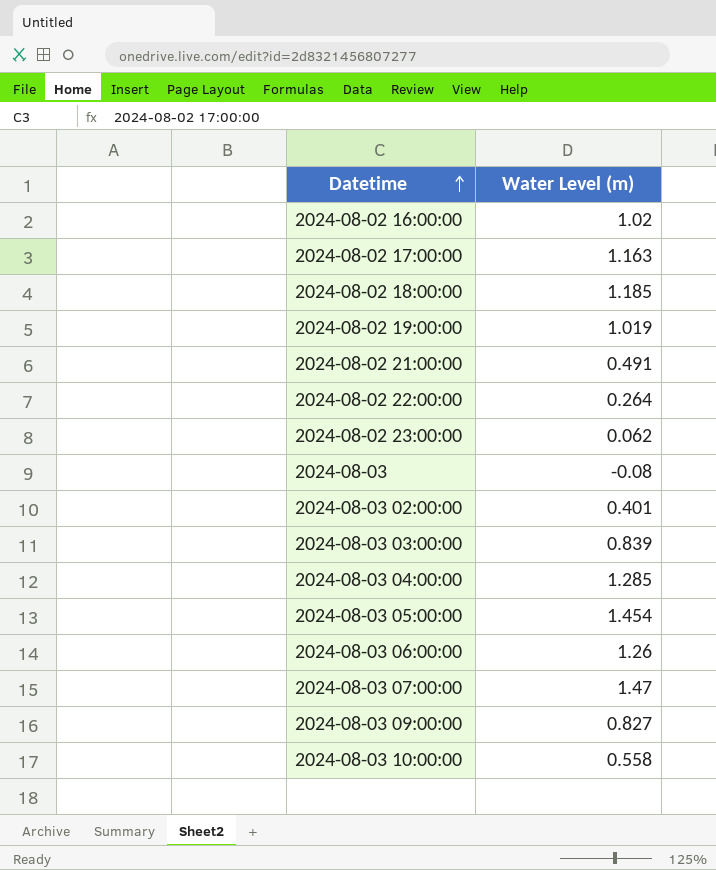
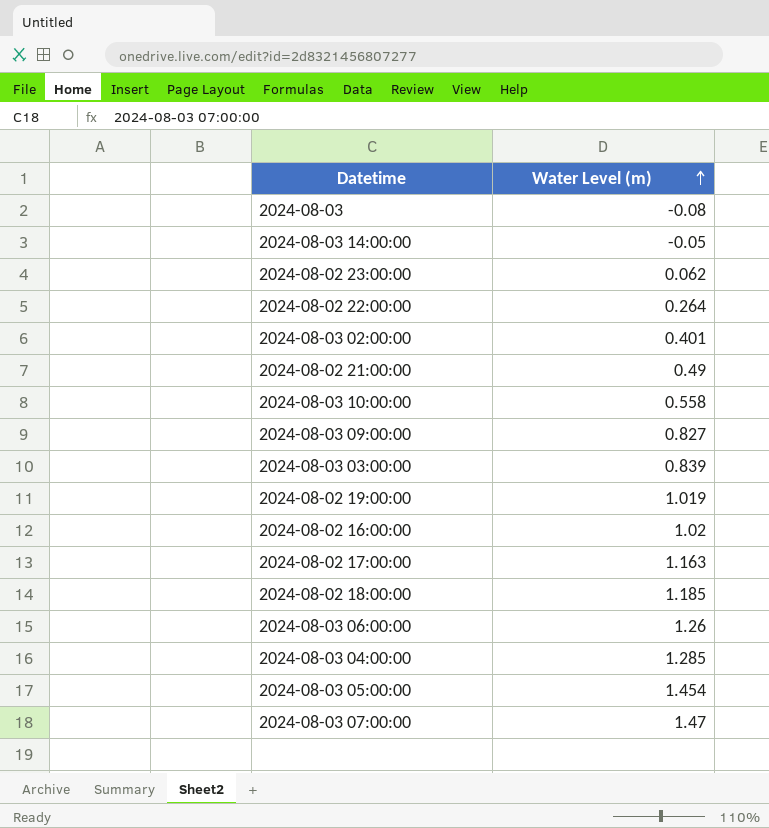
row order: Datetime ascending -> Water Level (m) ascending
row 2024-08-03 14:00:00: none -> -0.05
2024-08-02 21:00:00 | Water Level (m): 0.491 -> 0.49

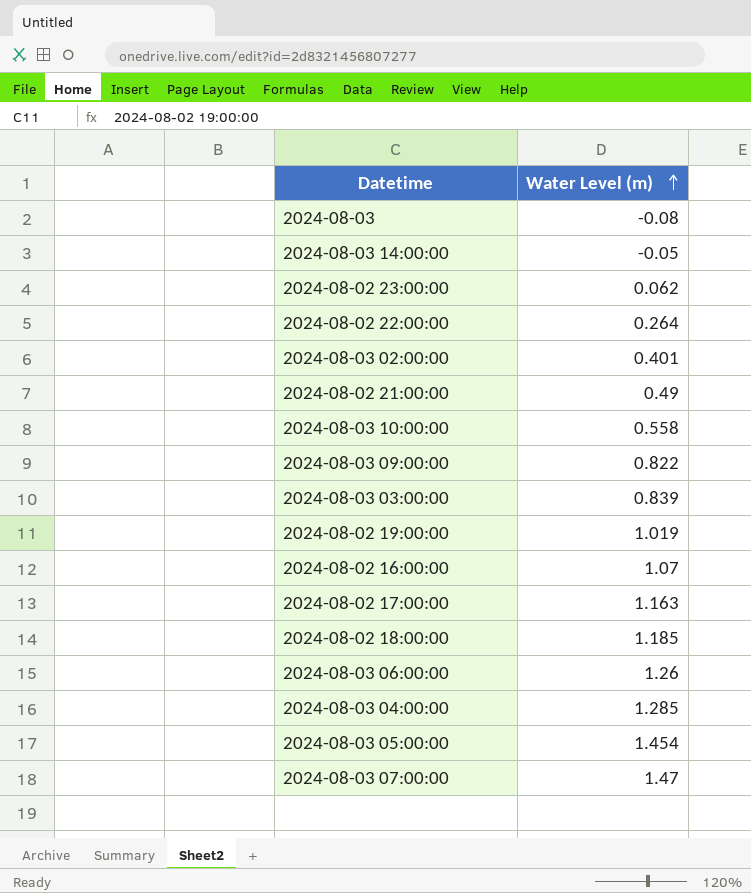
2024-08-03 09:00:00 | Water Level (m): 0.827 -> 0.822
2024-08-02 16:00:00 | Water Level (m): 1.02 -> 1.07

